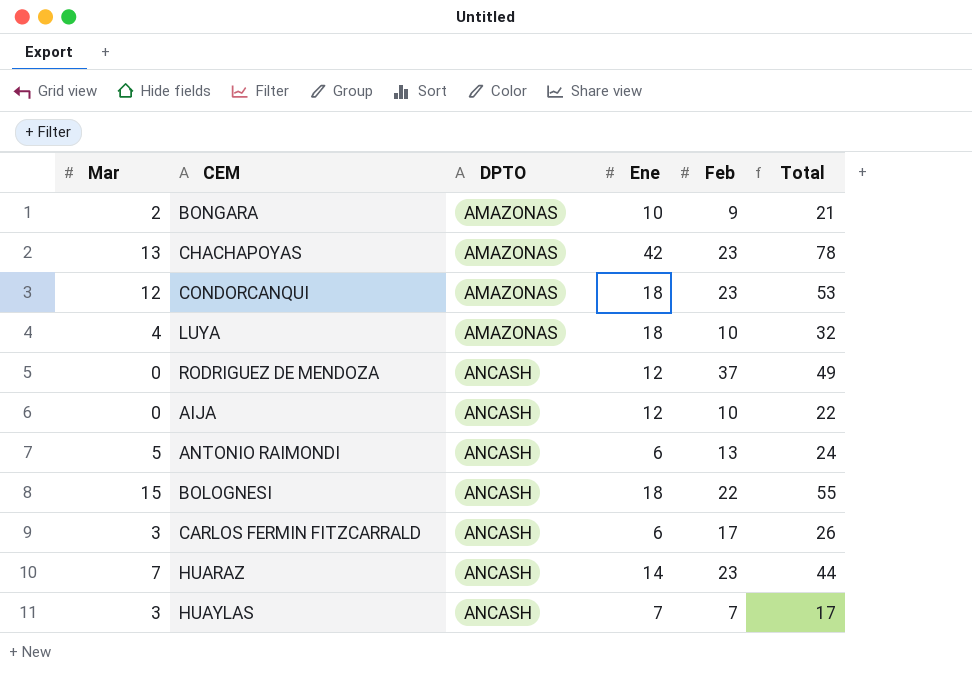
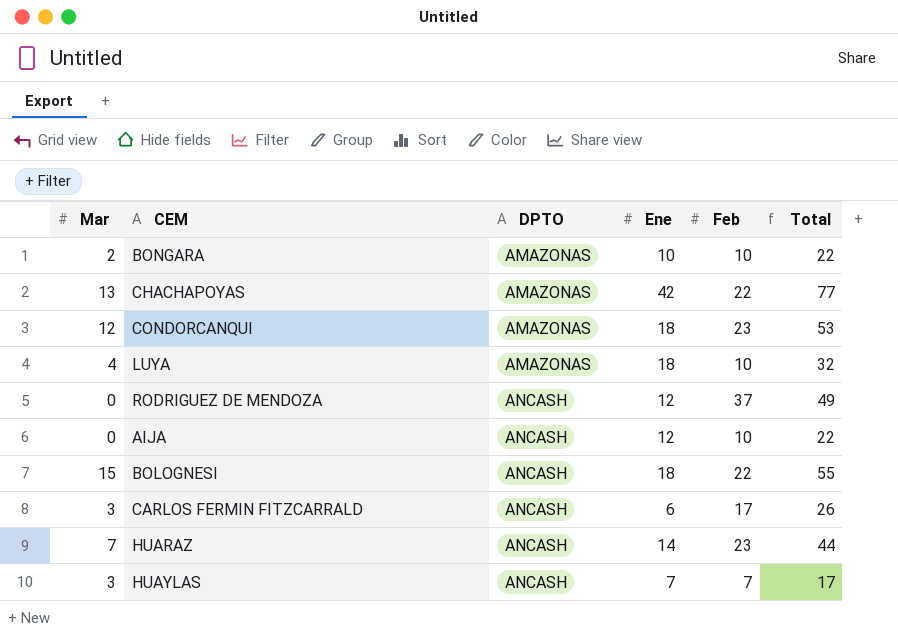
row ANTONIO RAIMONDI: 5 | ANCASH | 6 | 13 | 24 -> none
BONGARA | Feb: 9 -> 10
BONGARA | Total: 21 -> 22
CHACHAPOYAS | Feb: 23 -> 22
CHACHAPOYAS | Total: 78 -> 77

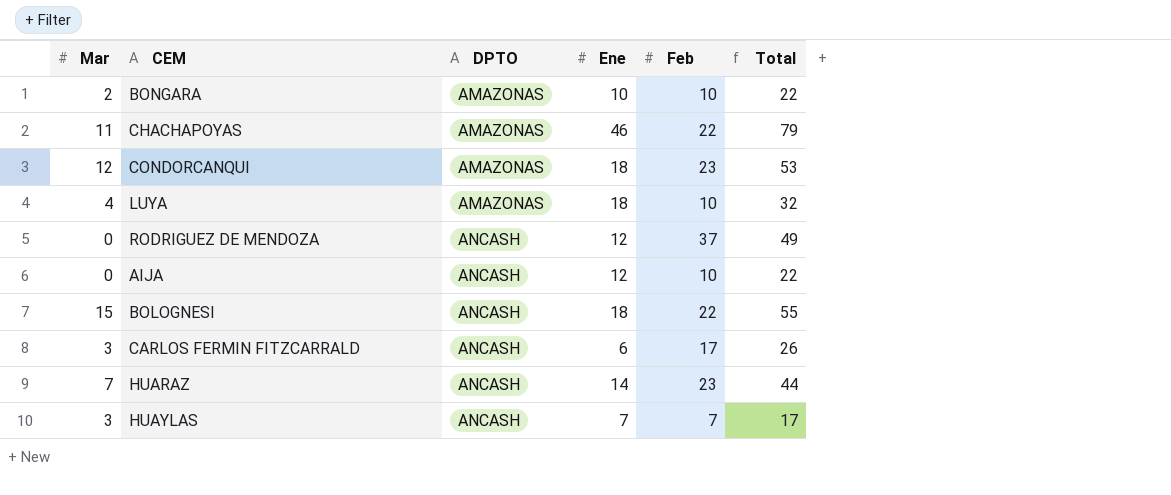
CHACHAPOYAS | Mar: 13 -> 11
CHACHAPOYAS | Ene: 42 -> 46
CHACHAPOYAS | Total: 77 -> 79

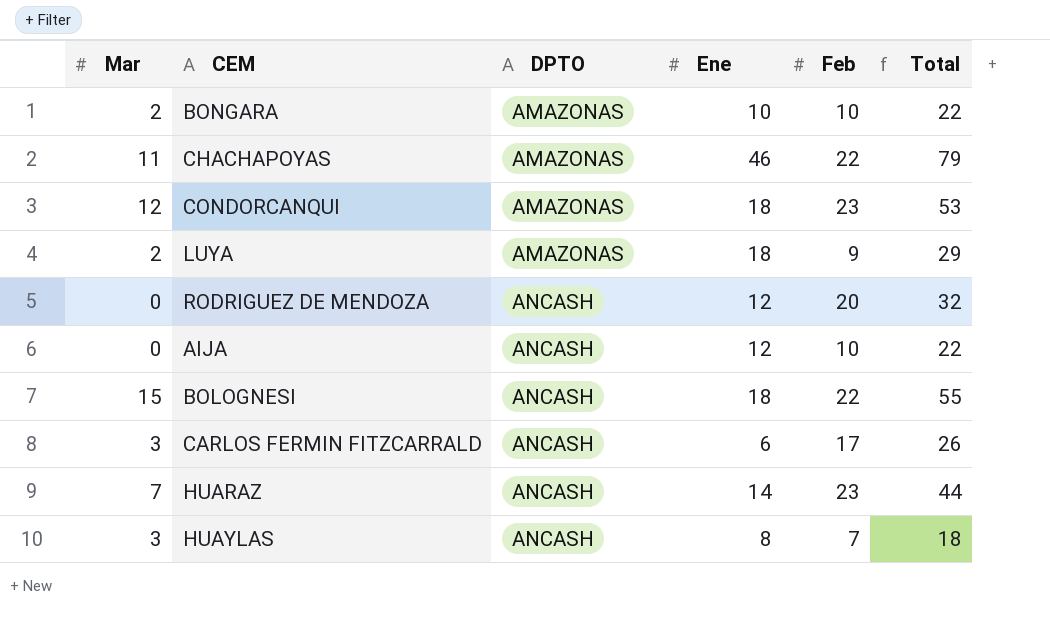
LUYA | Mar: 4 -> 2
LUYA | Feb: 10 -> 9
LUYA | Total: 32 -> 29
RODRIGUEZ DE MENDOZA | Feb: 37 -> 20
RODRIGUEZ DE MENDOZA | Total: 49 -> 32
HUAYLAS | Ene: 7 -> 8
HUAYLAS | Total: 17 -> 18

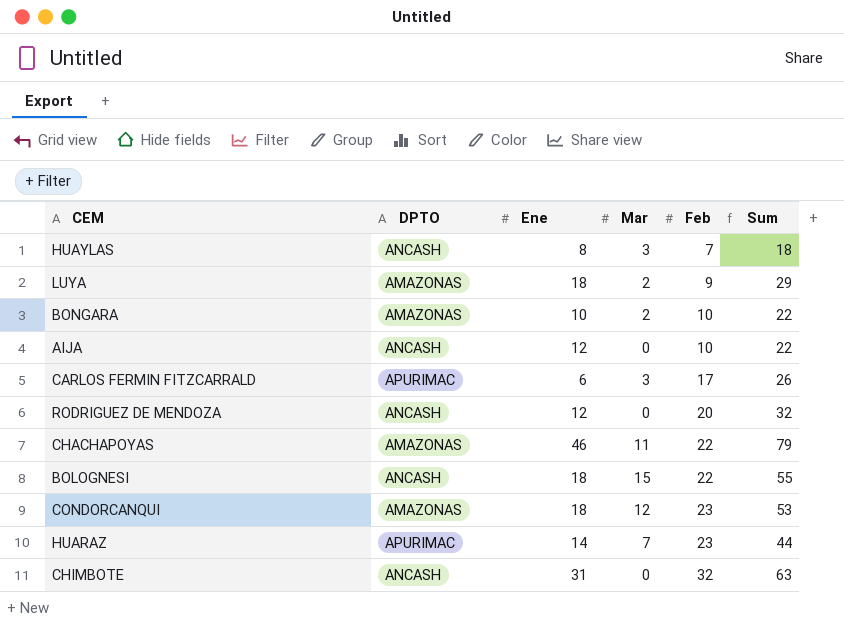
row order: DPTO ascending -> Feb ascending
column Mar | position: 1 -> 4
column name: Total -> Sum
CARLOS FERMIN FITZCARRALD | DPTO: ANCASH -> APURIMAC
HUARAZ | DPTO: ANCASH -> APURIMAC
row CHIMBOTE: none -> ANCASH | 31 | 0 | 32 | 63

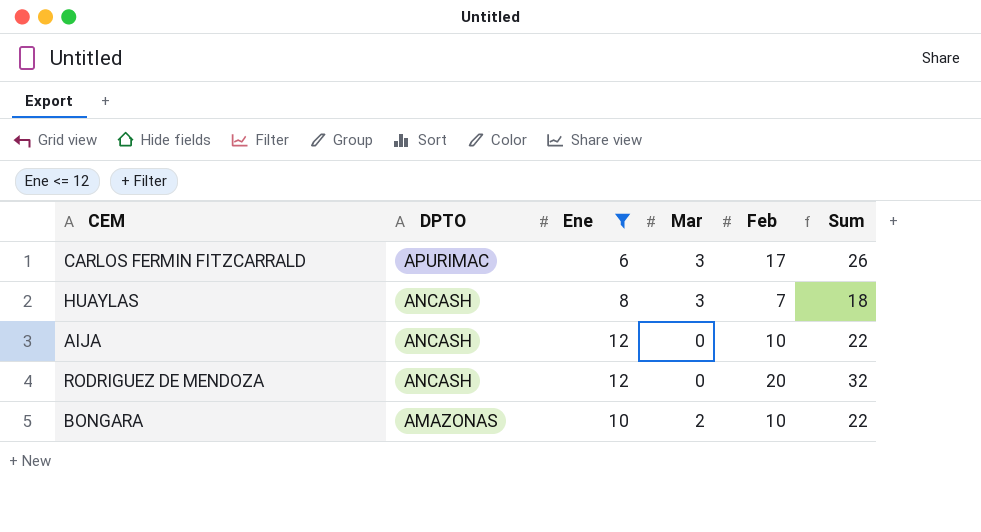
filter: none -> Ene <= 12
row order: Feb ascending -> DPTO descending

